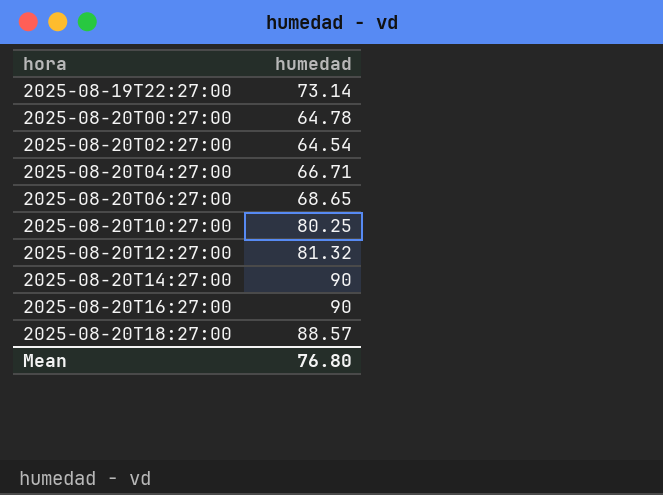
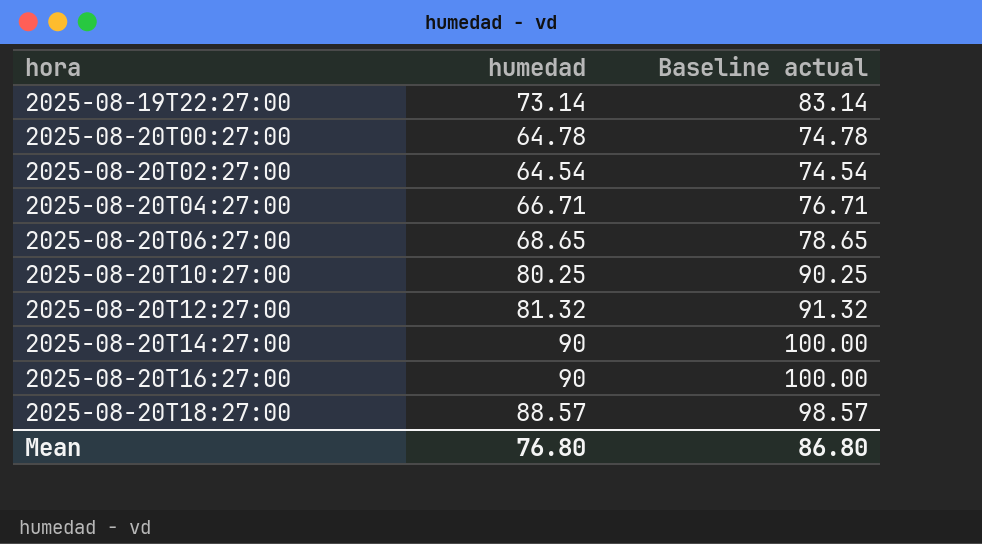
column Baseline actual | formula: none -> [humedad] + 10

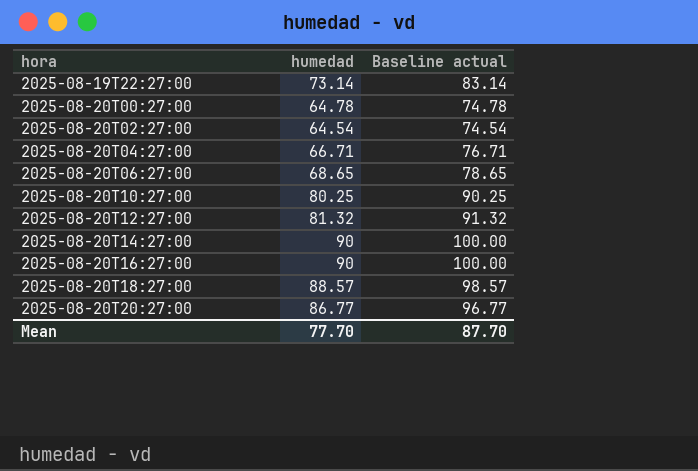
row 2025-08-20T20:27:00: none -> 86.77 | 96.77
Mean | humedad: 76.80 -> 77.70
Mean | Baseline actual: 86.80 -> 87.70

